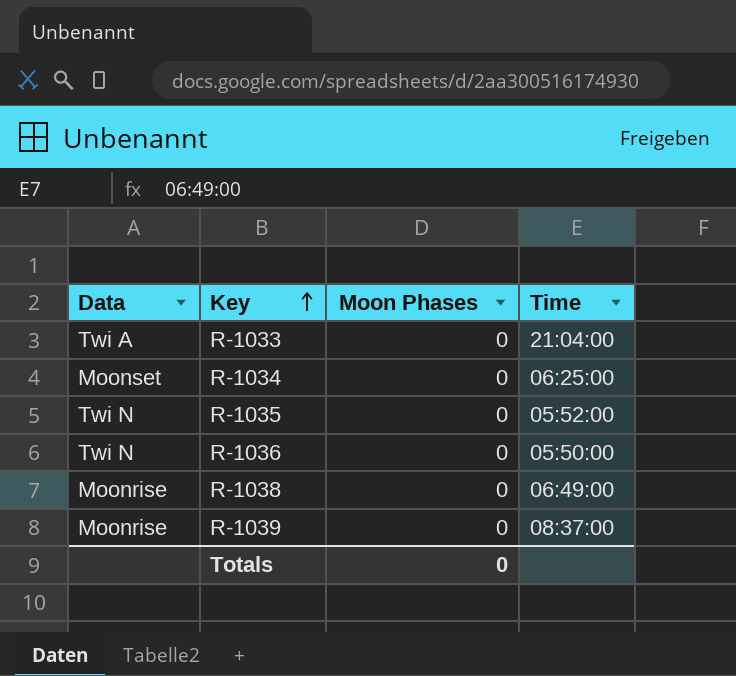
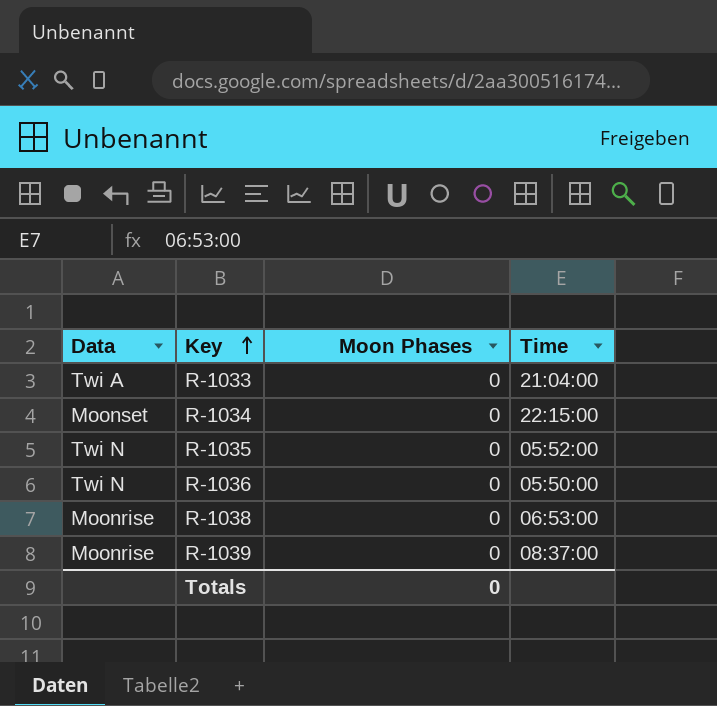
R-1034 | Time: 06:25:00 -> 22:15:00
R-1038 | Time: 06:49:00 -> 06:53:00

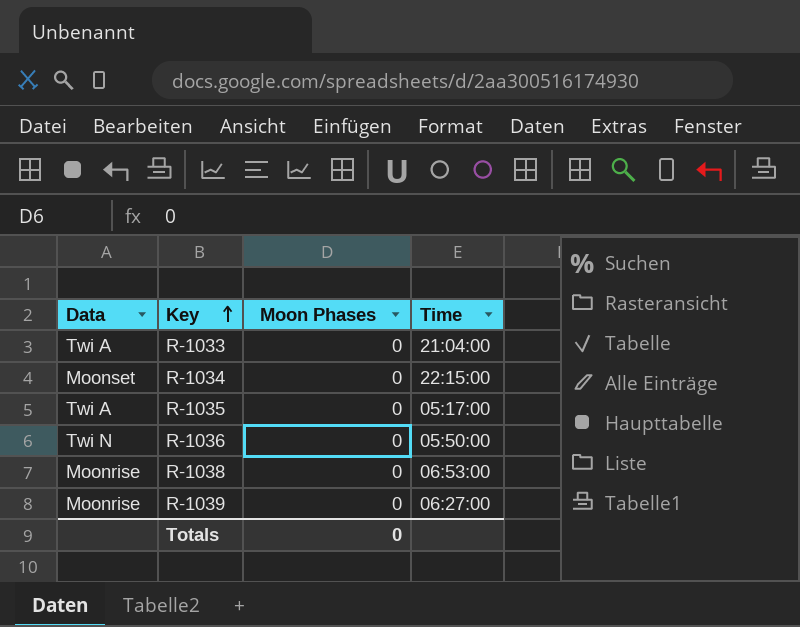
R-1035 | Data: Twi N -> Twi A
R-1035 | Time: 05:52:00 -> 05:17:00
R-1039 | Time: 08:37:00 -> 06:27:00

